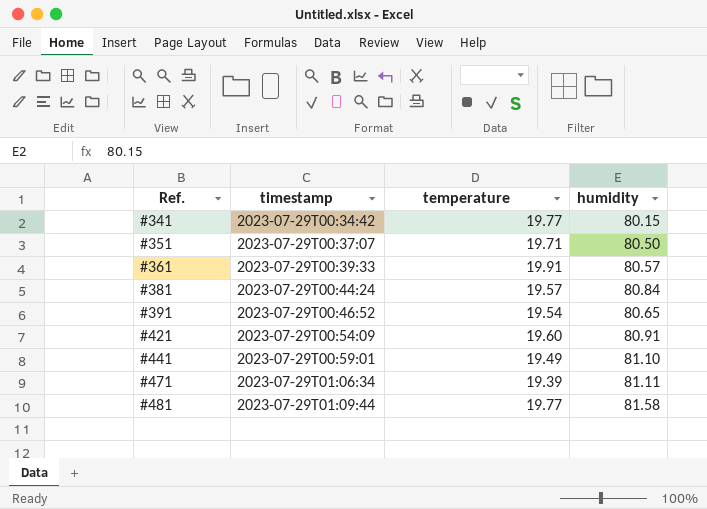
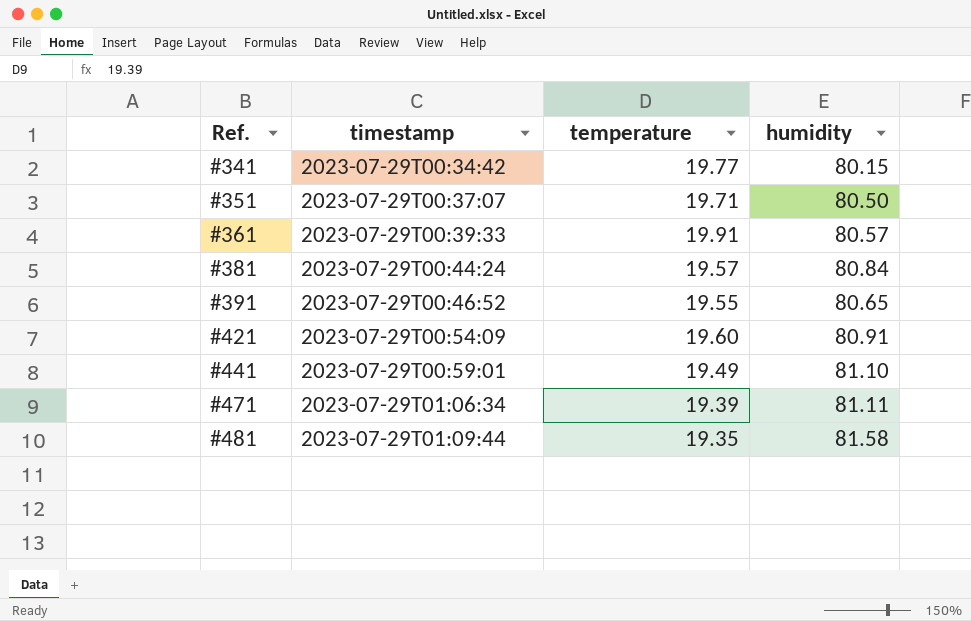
#391 | temperature: 19.54 -> 19.55
#481 | temperature: 19.77 -> 19.35

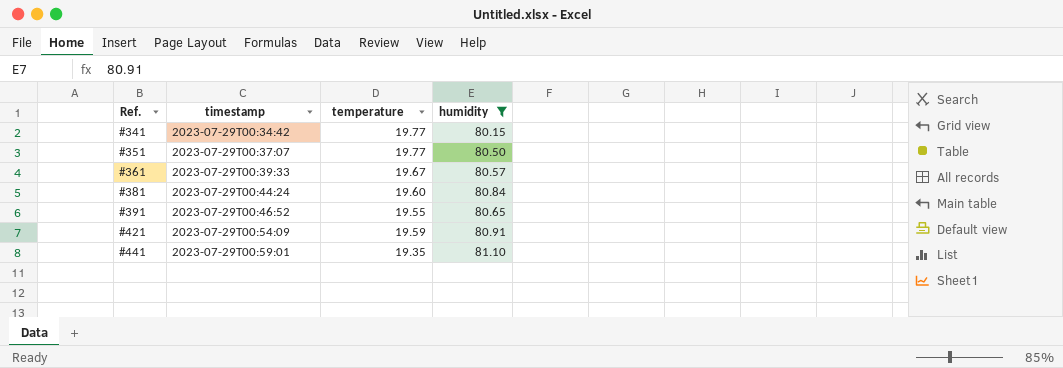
filter: none -> humidity <= 81.10
#351 | temperature: 19.71 -> 19.77
#361 | temperature: 19.91 -> 19.67
#381 | temperature: 19.57 -> 19.60
#421 | temperature: 19.60 -> 19.59
#441 | temperature: 19.49 -> 19.35

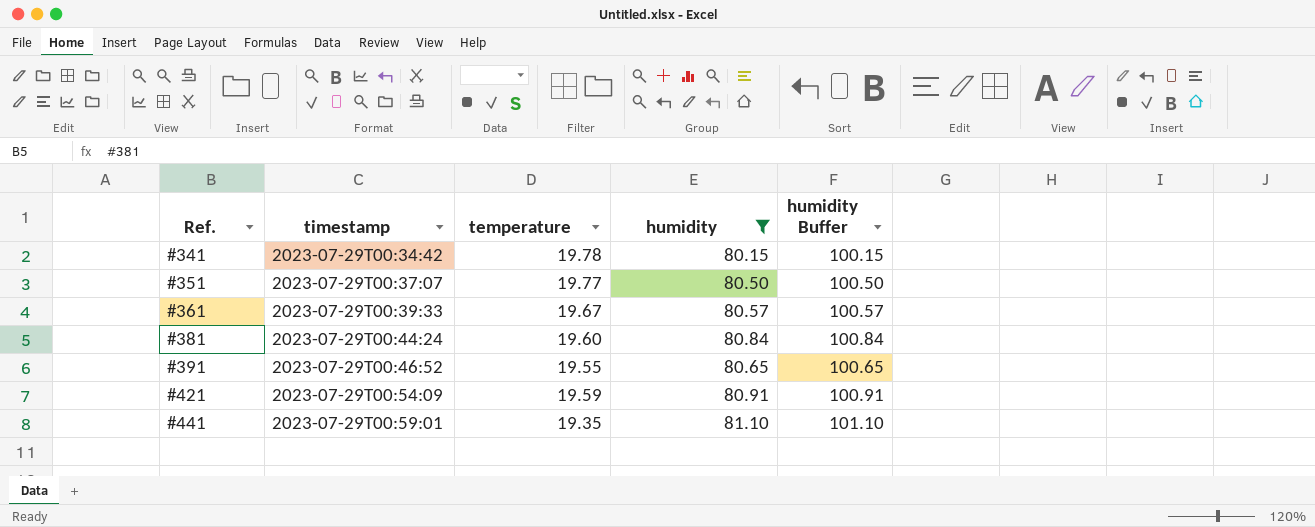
column humidity Buffer | formula: none -> [humidity] + 20
#341 | temperature: 19.77 -> 19.78

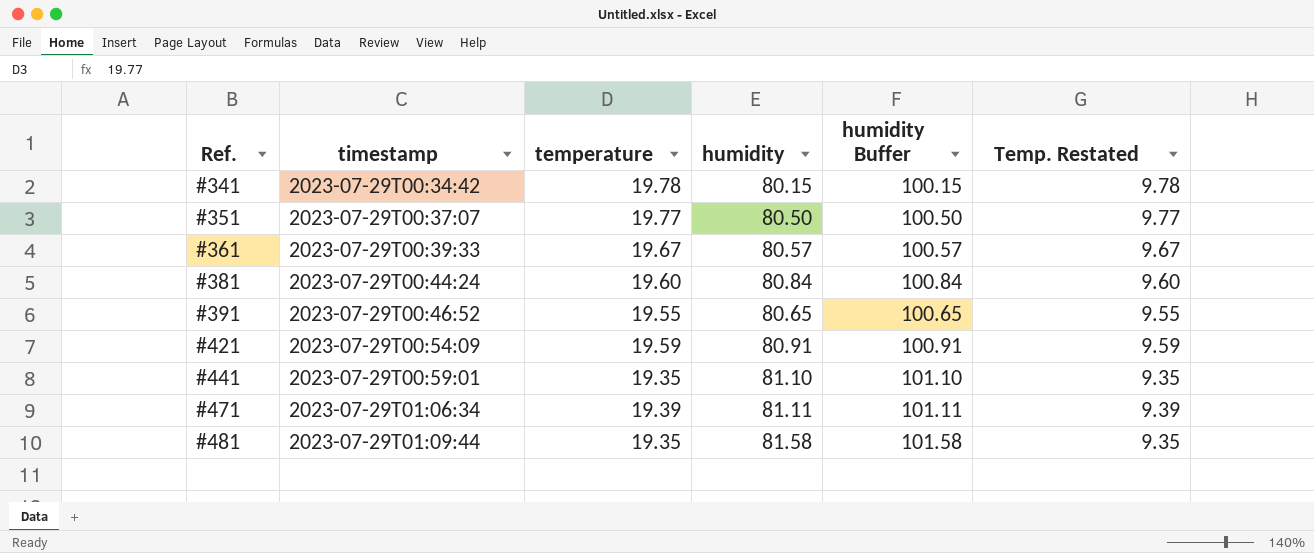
filter: humidity <= 81.10 -> none
column Temp. Restated | formula: none -> [temperature] - 10

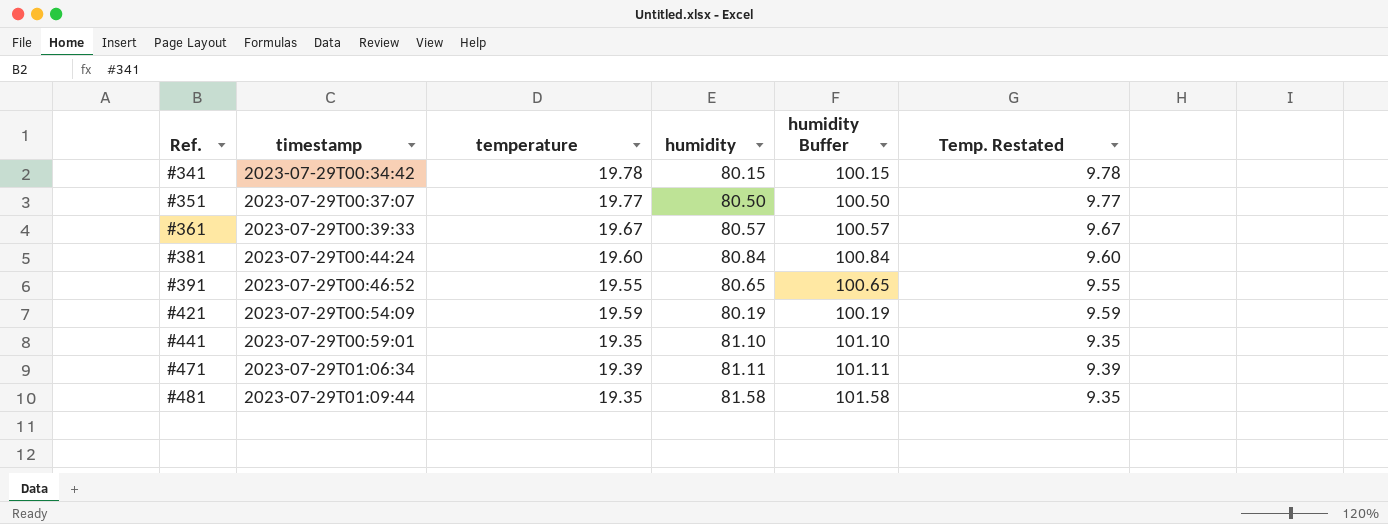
#421 | humidity: 80.91 -> 80.19
#421 | humidity Buffer: 100.91 -> 100.19

